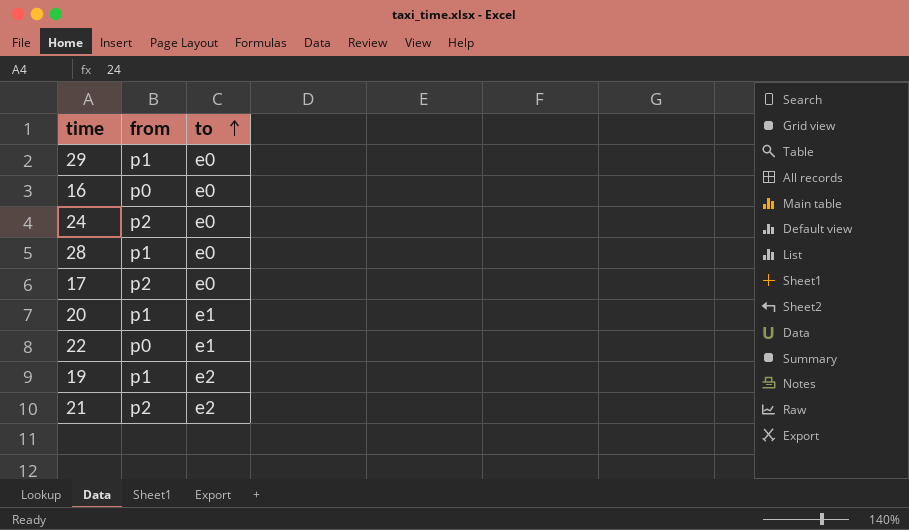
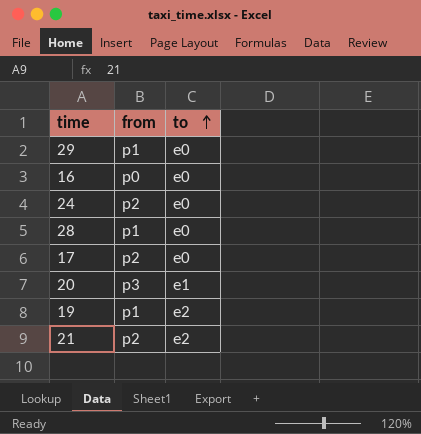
row 22: p0 | e1 -> none
20 | from: p1 -> p3

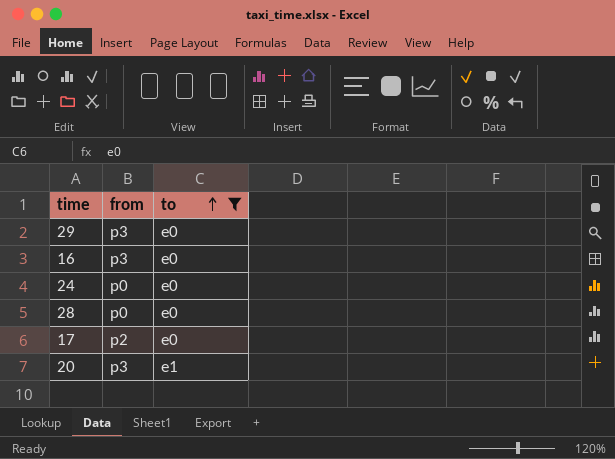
filter: none -> to != e2
29 | from: p1 -> p3
16 | from: p0 -> p3
24 | from: p2 -> p0
28 | from: p1 -> p0

